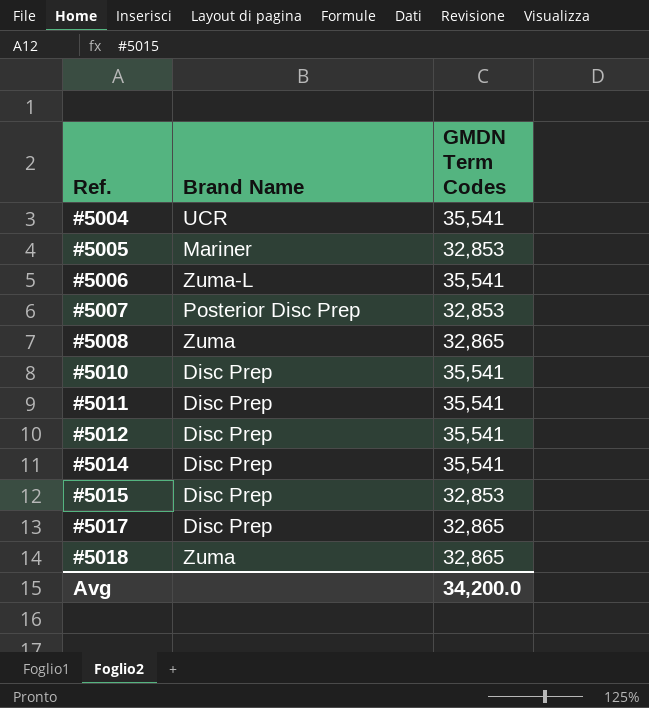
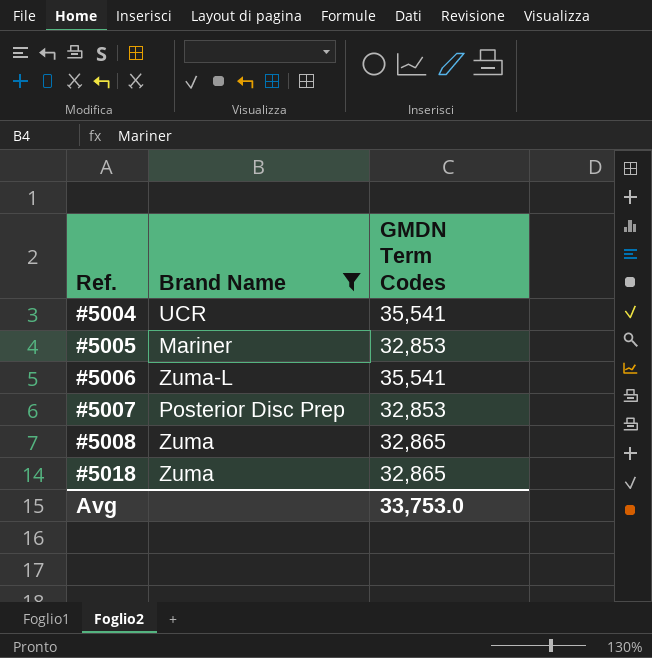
filter: none -> Brand Name != Disc Prep
Avg | GMDN Term Codes: 34,200.0 -> 33,753.0

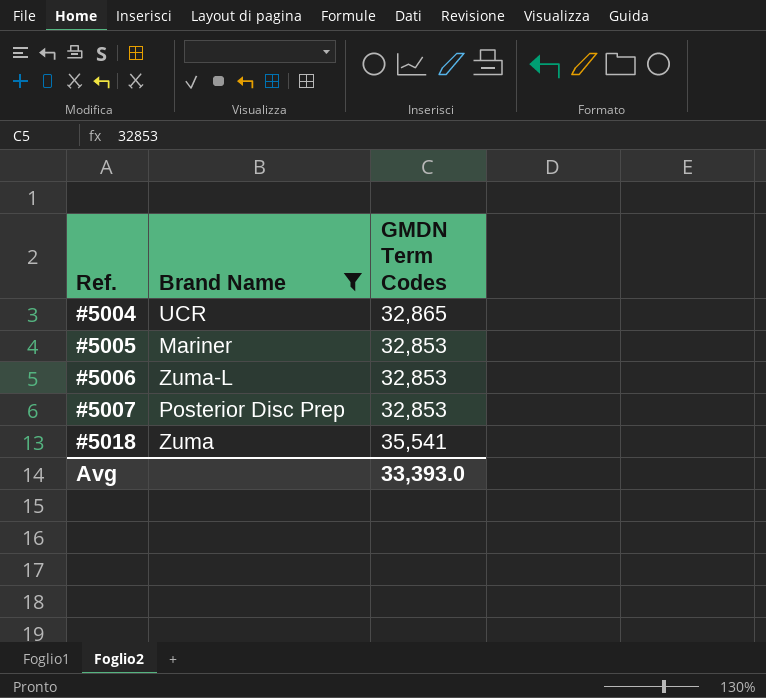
row #5008: Zuma | 32,865 -> none
#5004 | GMDN Term Codes: 35,541 -> 32,865
#5006 | GMDN Term Codes: 35,541 -> 32,853
#5018 | GMDN Term Codes: 32,865 -> 35,541
Avg | GMDN Term Codes: 33,753.0 -> 33,393.0

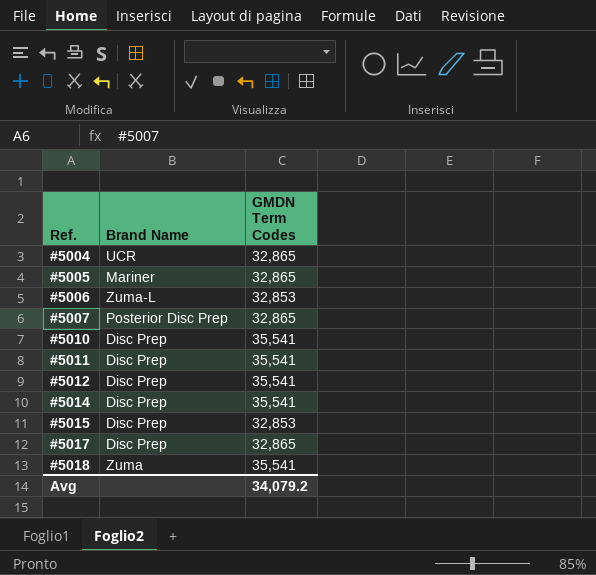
filter: Brand Name != Disc Prep -> none
#5005 | GMDN Term Codes: 32,853 -> 32,865
#5007 | GMDN Term Codes: 32,853 -> 32,865
Avg | GMDN Term Codes: 33,393.0 -> 34,079.2

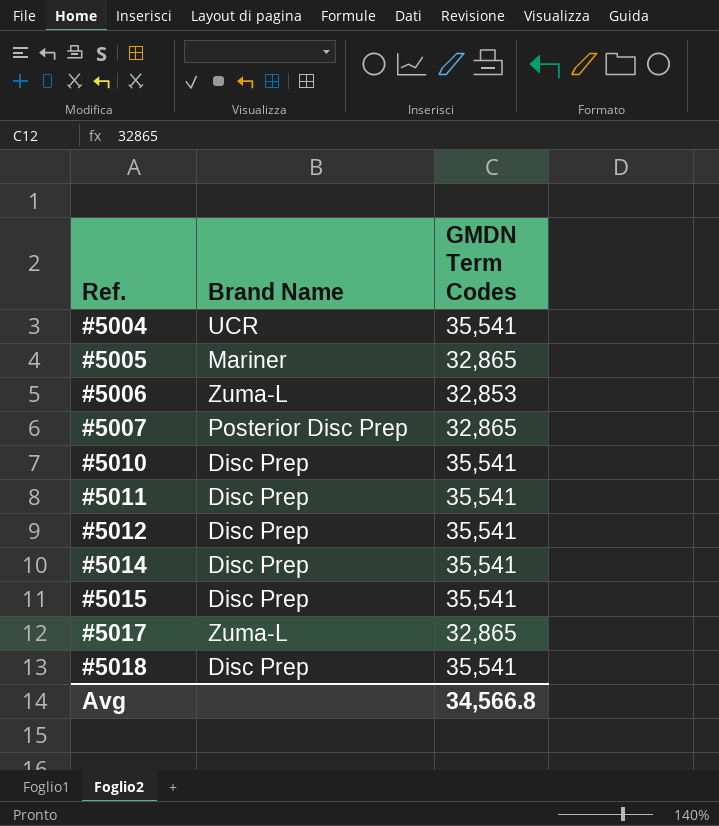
#5004 | GMDN Term Codes: 32,865 -> 35,541
#5015 | GMDN Term Codes: 32,853 -> 35,541
#5017 | Brand Name: Disc Prep -> Zuma-L
#5018 | Brand Name: Zuma -> Disc Prep
Avg | GMDN Term Codes: 34,079.2 -> 34,566.8

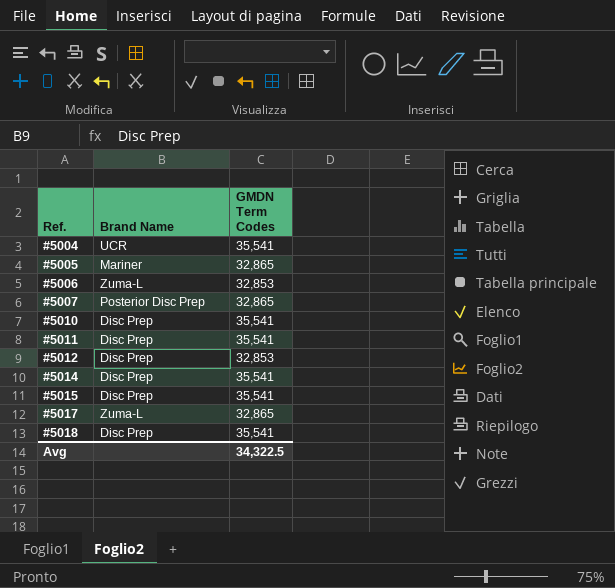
#5012 | GMDN Term Codes: 35,541 -> 32,853
Avg | GMDN Term Codes: 34,566.8 -> 34,322.5

